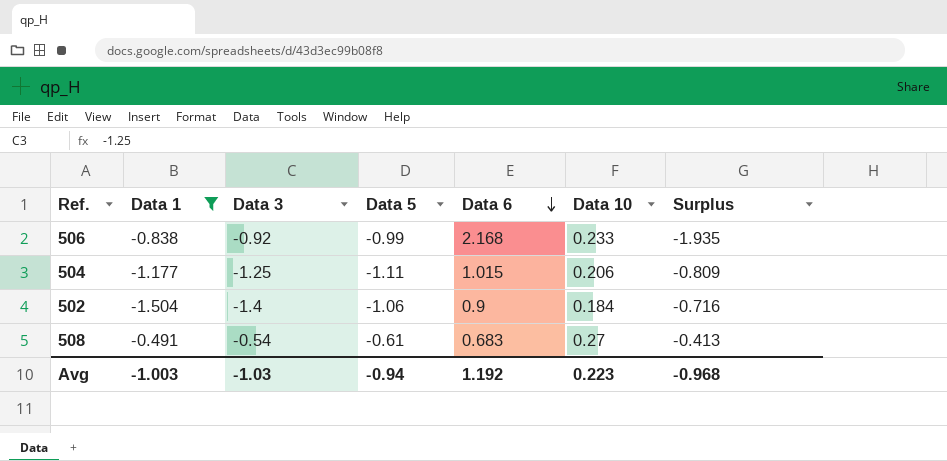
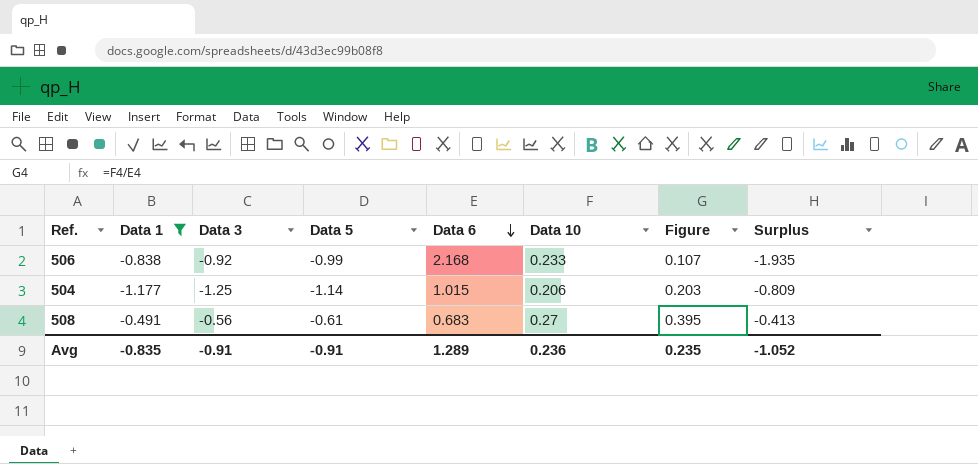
column Figure | formula: none -> [Data 10] / [Data 6]
row 502: -1.504 | -1.4 | -1.06 | 0.9 | 0.184 | -0.716 -> none
504 | Data 5: -1.11 -> -1.14
508 | Data 3: -0.54 -> -0.56
Avg | Data 1: -1.003 -> -0.835
Avg | Data 3: -1.03 -> -0.91
Avg | Data 5: -0.94 -> -0.91
Avg | Data 6: 1.192 -> 1.289
Avg | Data 10: 0.223 -> 0.236
Avg | Surplus: -0.968 -> -1.052

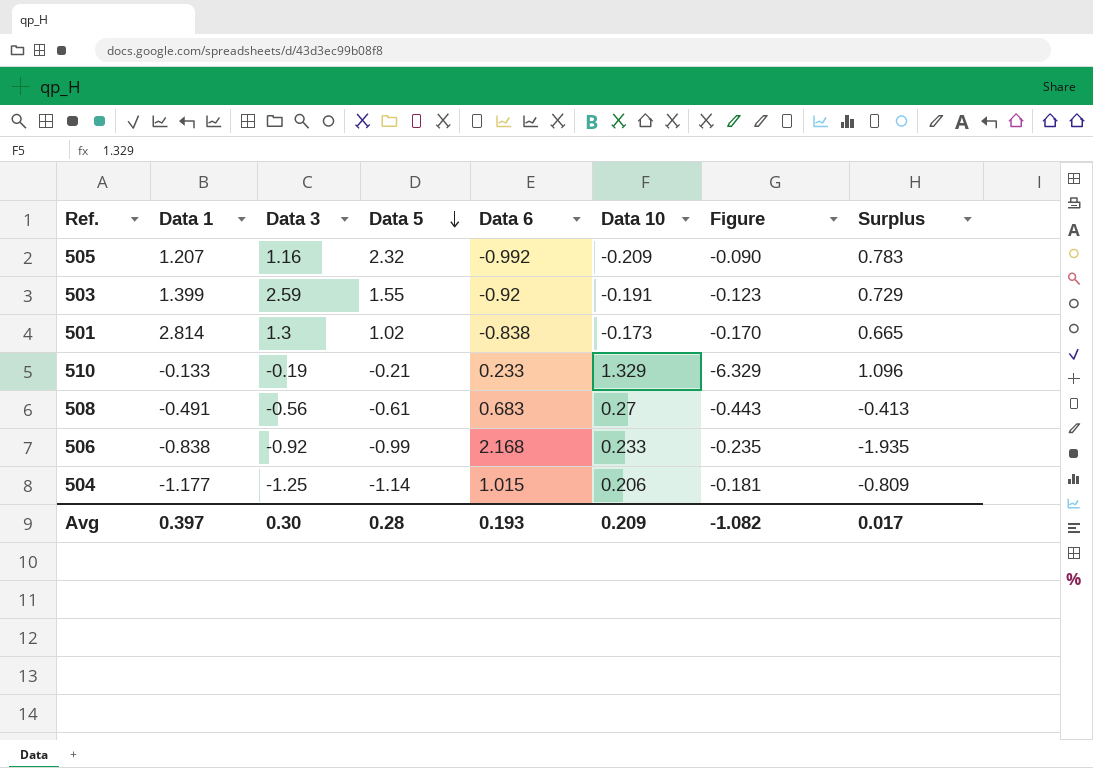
filter: Data 1 <= -0.491 -> none
row order: Data 6 descending -> Data 5 descending
column Figure | formula: [Data 10] / [Data 6] -> [Data 10] / [Data 5]
Avg | Data 1: -0.835 -> 0.397
Avg | Data 3: -0.91 -> 0.30
Avg | Data 5: -0.91 -> 0.28
Avg | Data 6: 1.289 -> 0.193
Avg | Data 10: 0.236 -> 0.209
Avg | Figure: 0.235 -> -1.082
Avg | Surplus: -1.052 -> 0.017

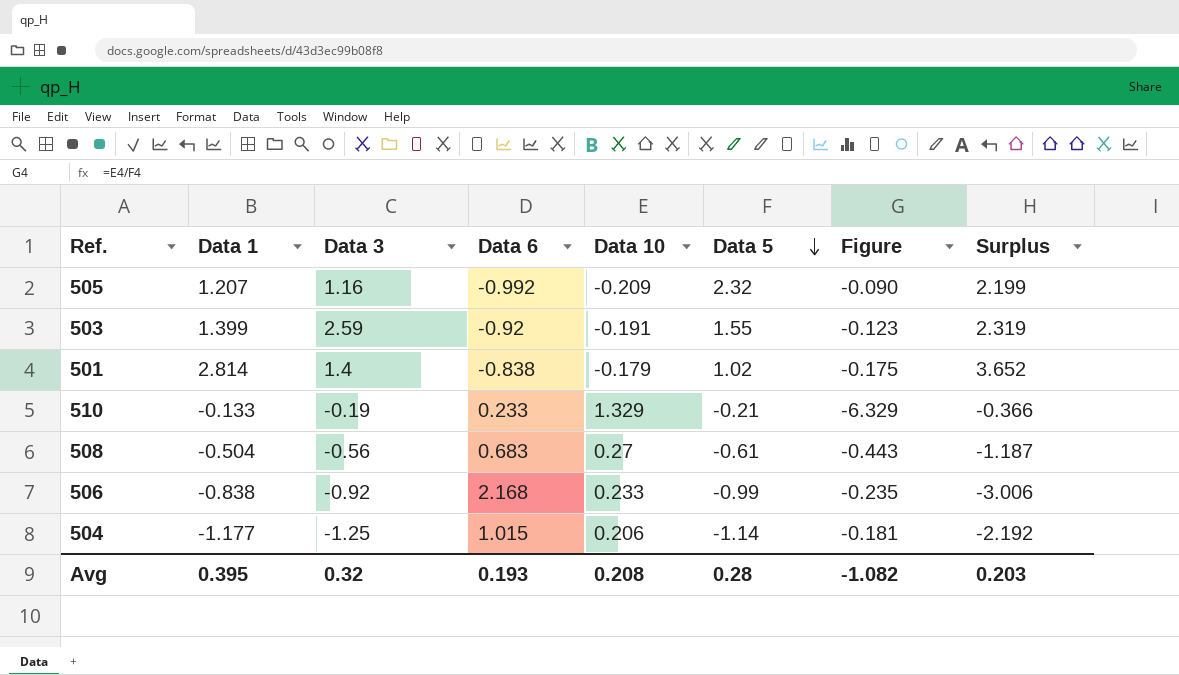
column Data 5 | position: 4 -> 6
column Surplus | formula: [Data 10] - [Data 6] -> [Data 1] - [Data 6]
501 | Data 3: 1.3 -> 1.4
501 | Data 10: -0.173 -> -0.179
501 | Figure: -0.170 -> -0.175
508 | Data 1: -0.491 -> -0.504
Avg | Data 1: 0.397 -> 0.395
Avg | Data 3: 0.30 -> 0.32
Avg | Data 10: 0.209 -> 0.208
Avg | Surplus: 0.017 -> 0.203

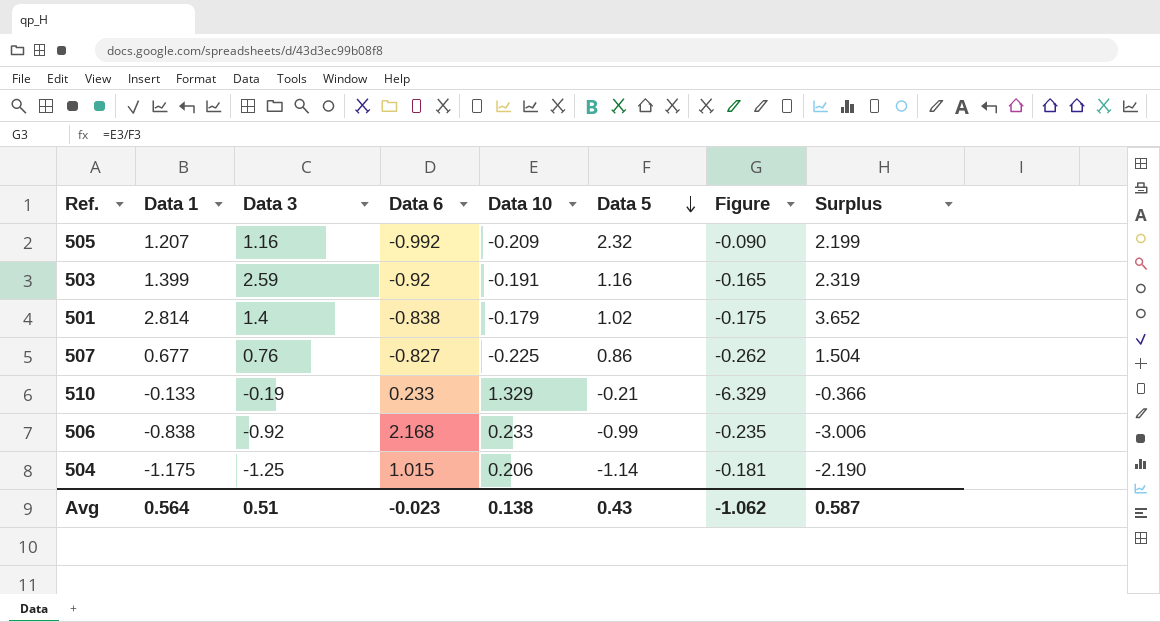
row 508: -0.504 | -0.56 | 0.683 | 0.27 | -0.61 | -0.443 | -1.187 -> none
503 | Data 5: 1.55 -> 1.16
503 | Figure: -0.123 -> -0.165
row 507: none -> 0.677 | 0.76 | -0.827 | -0.225 | 0.86 | -0.262 | 1.504
504 | Data 1: -1.177 -> -1.175
504 | Surplus: -2.192 -> -2.190
Avg | Data 1: 0.395 -> 0.564
Avg | Data 3: 0.32 -> 0.51
Avg | Data 6: 0.193 -> -0.023
Avg | Data 10: 0.208 -> 0.138
Avg | Data 5: 0.28 -> 0.43
Avg | Figure: -1.082 -> -1.062
Avg | Surplus: 0.203 -> 0.587

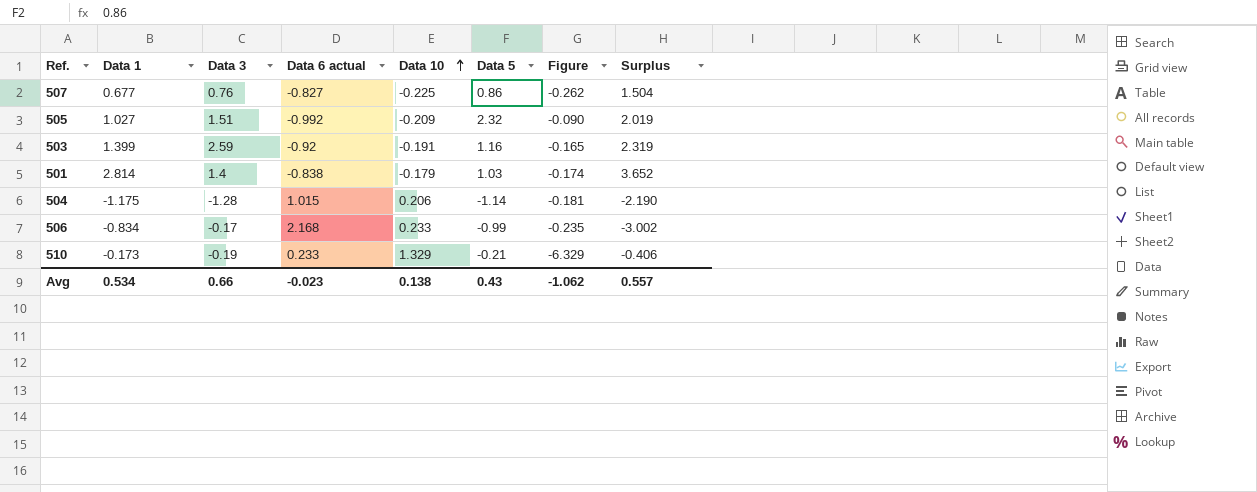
row order: Data 5 descending -> Data 10 ascending
column name: Data 6 -> Data 6 actual
505 | Data 1: 1.207 -> 1.027
505 | Data 3: 1.16 -> 1.51
505 | Surplus: 2.199 -> 2.019
501 | Data 5: 1.02 -> 1.03
501 | Figure: -0.175 -> -0.174
504 | Data 3: -1.25 -> -1.28
506 | Data 1: -0.838 -> -0.834
506 | Data 3: -0.92 -> -0.17
506 | Surplus: -3.006 -> -3.002
510 | Data 1: -0.133 -> -0.173
510 | Surplus: -0.366 -> -0.406
Avg | Data 1: 0.564 -> 0.534
Avg | Data 3: 0.51 -> 0.66
Avg | Surplus: 0.587 -> 0.557

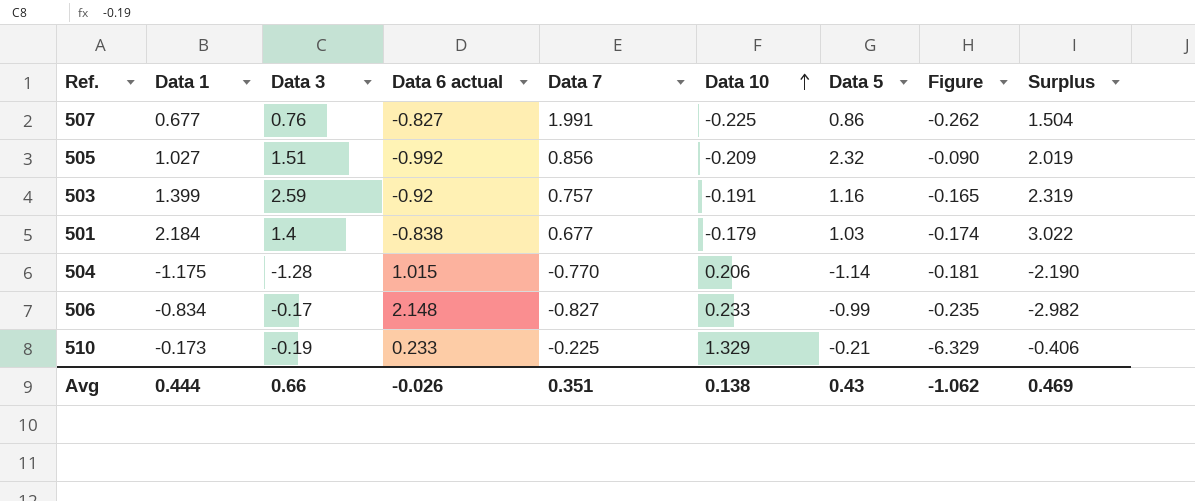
column Data 7 | position: none -> 5
501 | Data 1: 2.814 -> 2.184
501 | Surplus: 3.652 -> 3.022
506 | Data 6 actual: 2.168 -> 2.148
506 | Surplus: -3.002 -> -2.982
Avg | Data 1: 0.534 -> 0.444
Avg | Data 6 actual: -0.023 -> -0.026
Avg | Surplus: 0.557 -> 0.469

